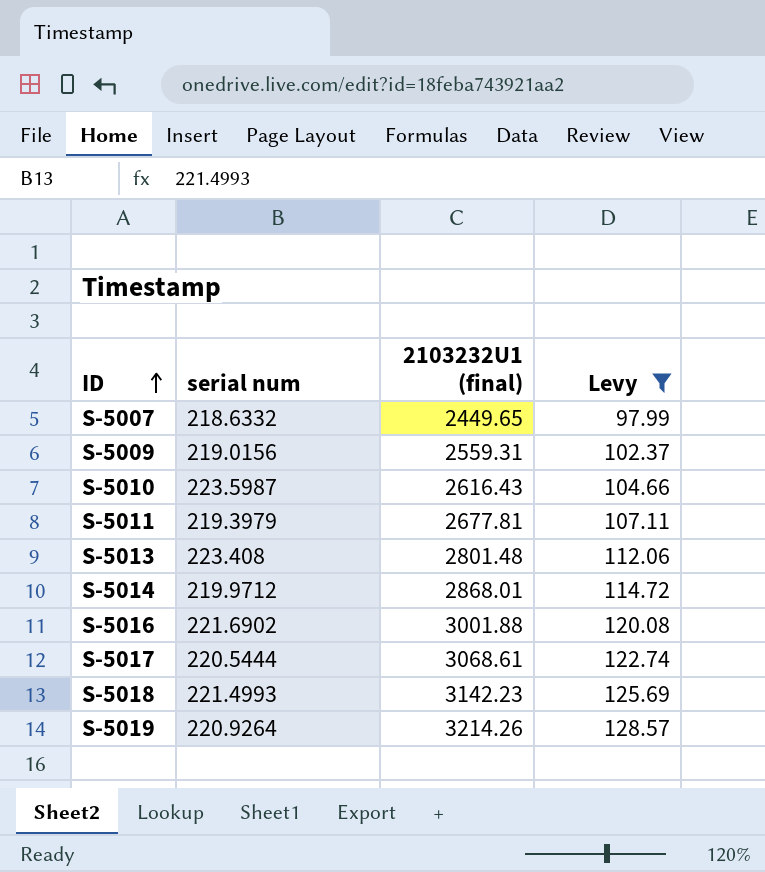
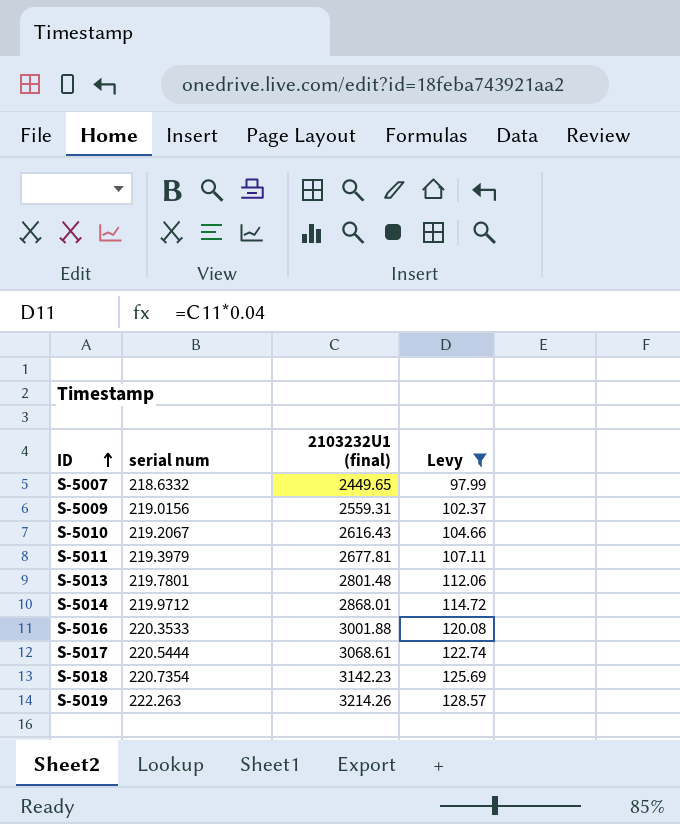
S-5010 | serial num: 223.5987 -> 219.2067
S-5013 | serial num: 223.408 -> 219.7801
S-5016 | serial num: 221.6902 -> 220.3533
S-5018 | serial num: 221.4993 -> 220.7354
S-5019 | serial num: 220.9264 -> 222.263

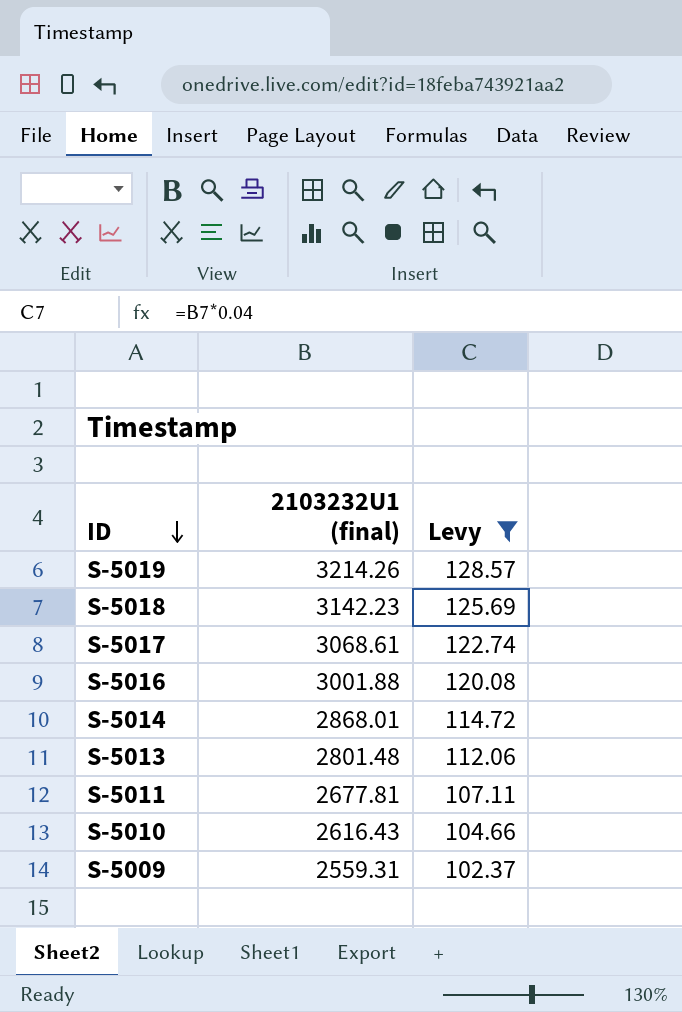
row order: ID ascending -> ID descending
column serial num | position: 2 -> none
row S-5007: 218.6332 | 2449.65 | 97.99 -> none

